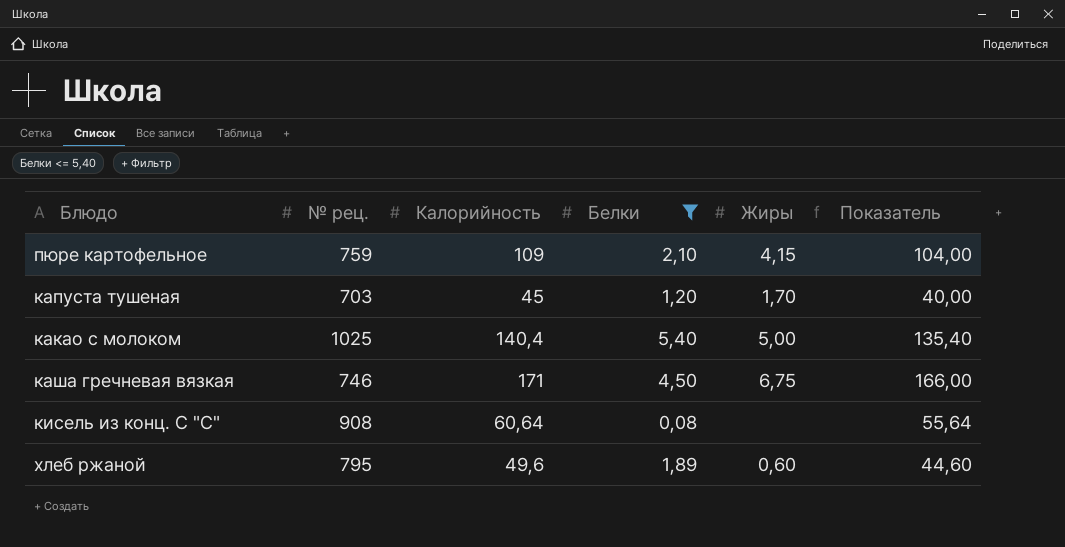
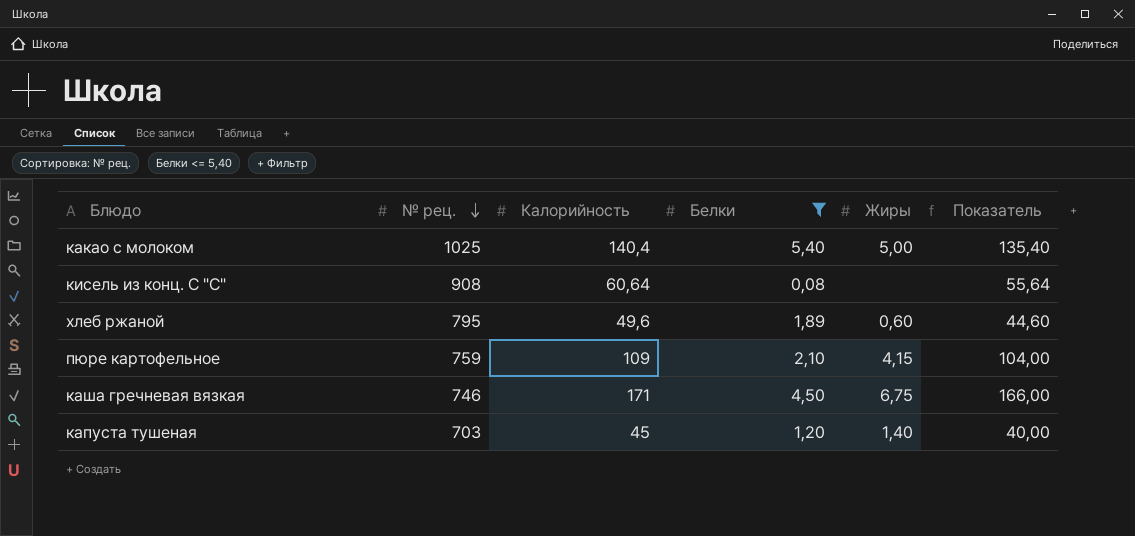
row order: none -> № рец. descending
капуста тушеная | Жиры: 1,70 -> 1,40

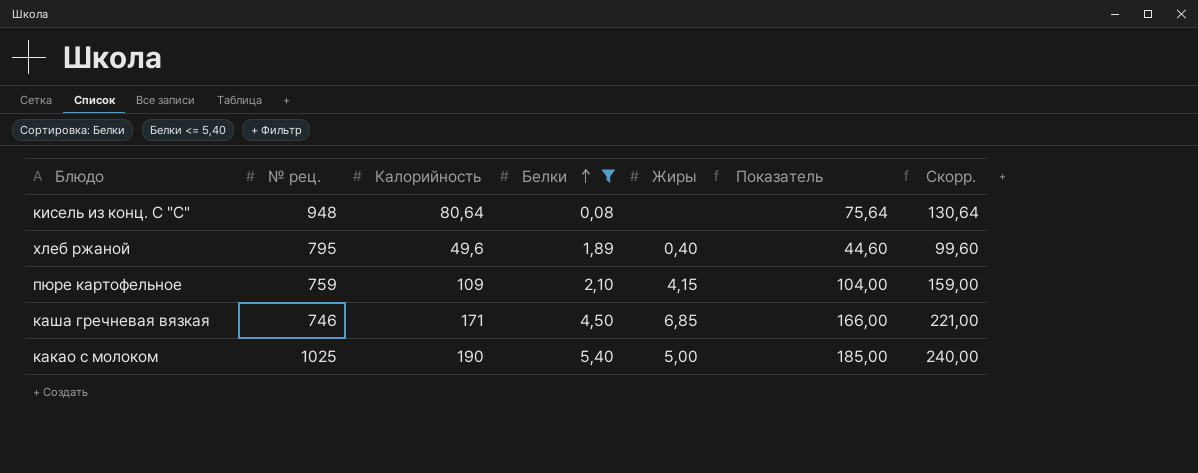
row order: № рец. descending -> Белки ascending
column Скорр. | formula: none -> [Калорийность] + 50
row капуста тушеная: 703 | 45 | 1,20 | 1,40 | 40,00 -> none
кисель из конц. С "С" | № рец.: 908 -> 948
кисель из конц. С "С" | Калорийность: 60,64 -> 80,64
кисель из конц. С "С" | Показатель: 55,64 -> 75,64
хлеб ржаной | Жиры: 0,60 -> 0,40
каша гречневая вязкая | Жиры: 6,75 -> 6,85
какао с молоком | Калорийность: 140,4 -> 190
какао с молоком | Показатель: 135,40 -> 185,00

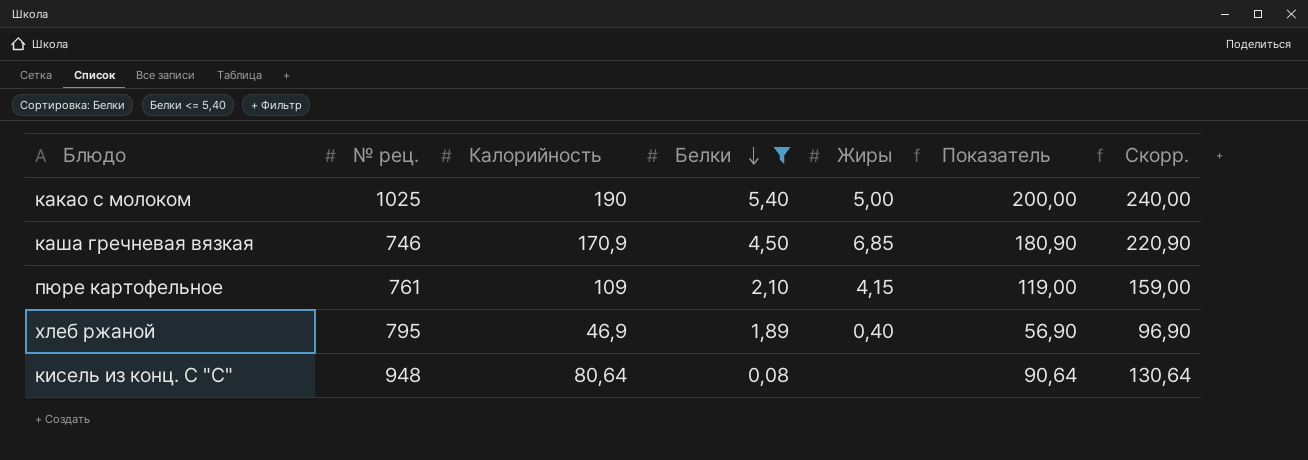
row order: Белки ascending -> Белки descending
column Показатель | formula: [Калорийность] - 5 -> [Калорийность] + 10
каша гречневая вязкая | Калорийность: 171 -> 170,9
каша гречневая вязкая | Скорр.: 221,00 -> 220,90
пюре картофельное | № рец.: 759 -> 761
хлеб ржаной | Калорийность: 49,6 -> 46,9
хлеб ржаной | Скорр.: 99,60 -> 96,90

